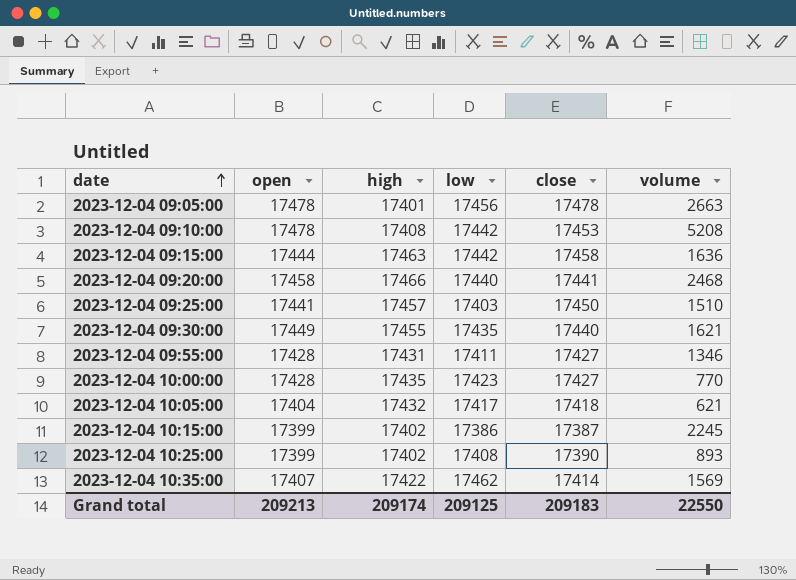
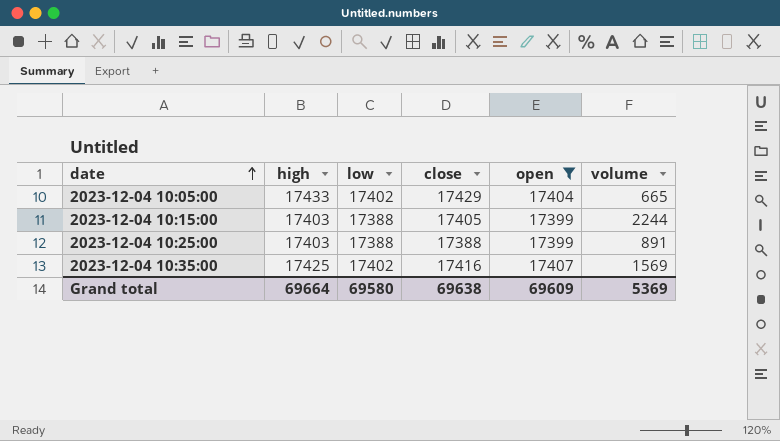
filter: none -> open <= 17407
column open | position: 2 -> 5
2023-12-04 10:05:00 | high: 17432 -> 17433
2023-12-04 10:05:00 | low: 17417 -> 17402
2023-12-04 10:05:00 | close: 17418 -> 17429
2023-12-04 10:05:00 | volume: 621 -> 665
2023-12-04 10:15:00 | high: 17402 -> 17403
2023-12-04 10:15:00 | low: 17386 -> 17388
2023-12-04 10:15:00 | close: 17387 -> 17405
2023-12-04 10:15:00 | volume: 2245 -> 2244
2023-12-04 10:25:00 | high: 17402 -> 17403
2023-12-04 10:25:00 | low: 17408 -> 17388
2023-12-04 10:25:00 | close: 17390 -> 17388
2023-12-04 10:25:00 | volume: 893 -> 891
2023-12-04 10:35:00 | high: 17422 -> 17425
2023-12-04 10:35:00 | low: 17462 -> 17402
2023-12-04 10:35:00 | close: 17414 -> 17416
Grand total | high: 209174 -> 69664
Grand total | low: 209125 -> 69580
Grand total | close: 209183 -> 69638
Grand total | open: 209213 -> 69609
Grand total | volume: 22550 -> 5369

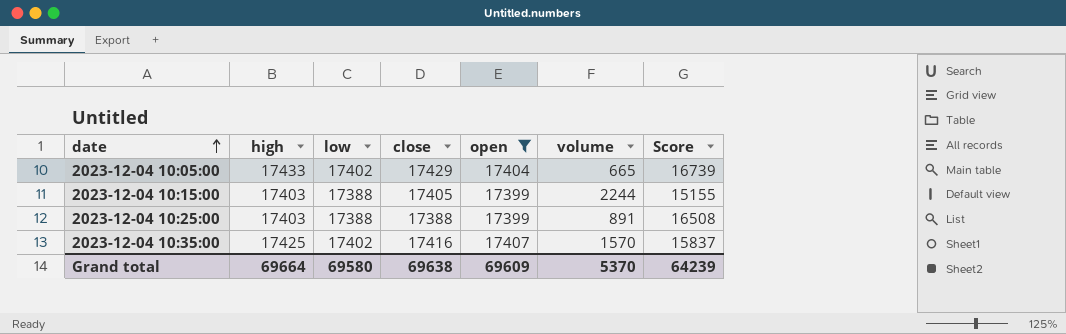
column Score | formula: none -> [open] - [volume]
2023-12-04 10:35:00 | volume: 1569 -> 1570
Grand total | volume: 5369 -> 5370

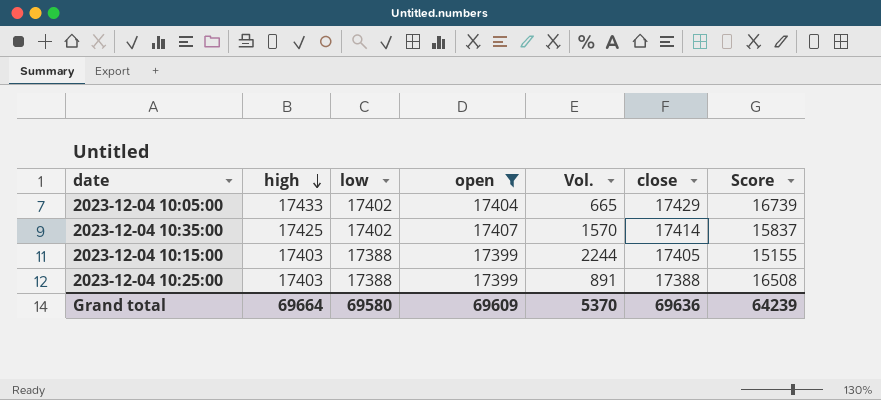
row order: date ascending -> high descending
column name: volume -> Vol.
column close | position: 4 -> 6
2023-12-04 10:35:00 | close: 17416 -> 17414
Grand total | close: 69638 -> 69636

